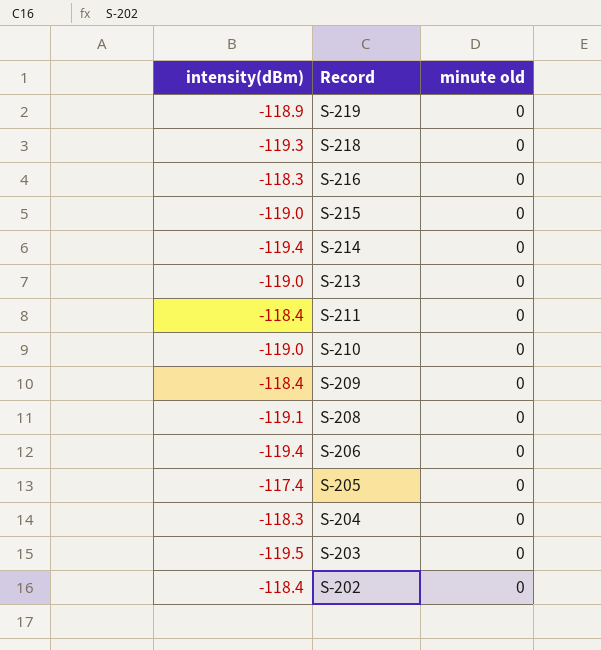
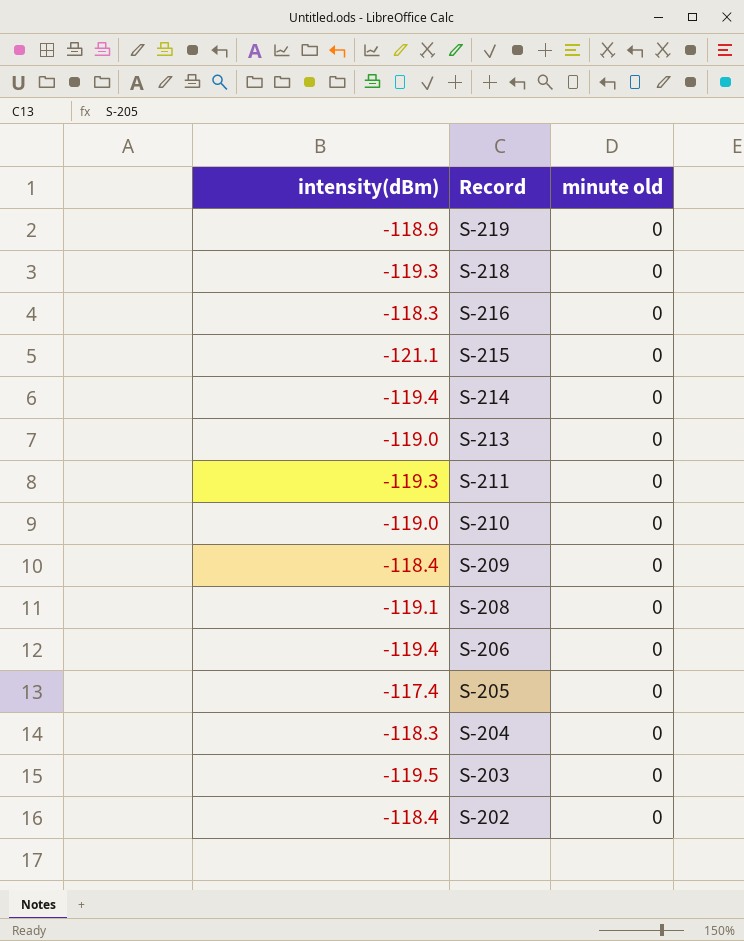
S-215 | intensity(dBm): -119.0 -> -121.1
S-211 | intensity(dBm): -118.4 -> -119.3

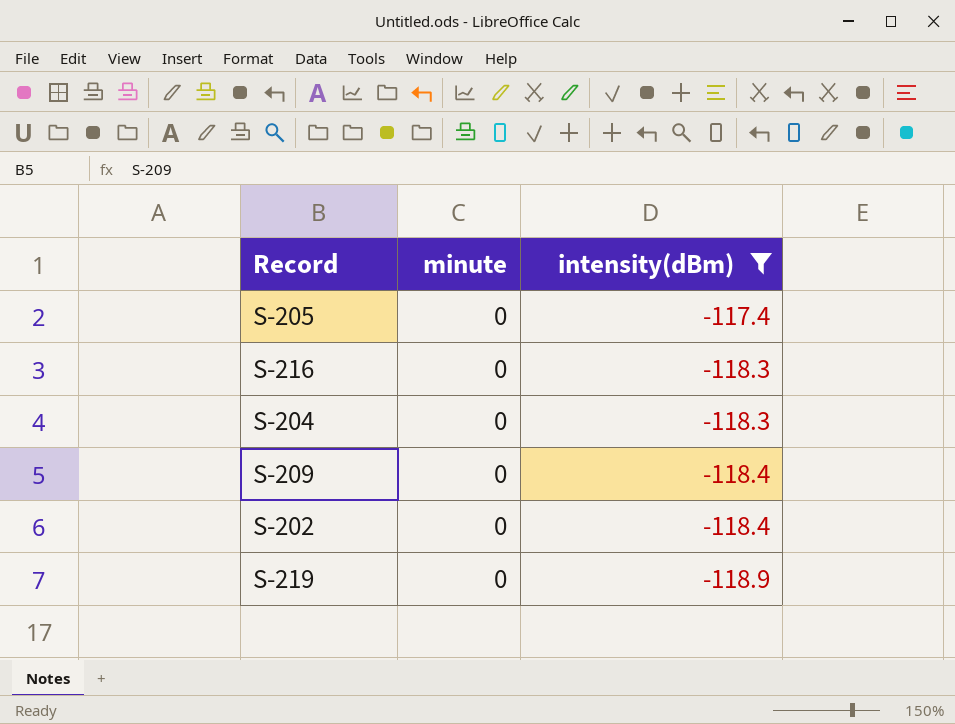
filter: none -> intensity(dBm) >= -118.9
row order: Record descending -> intensity(dBm) descending
column name: minute old -> minute
column intensity(dBm) | position: 1 -> 3

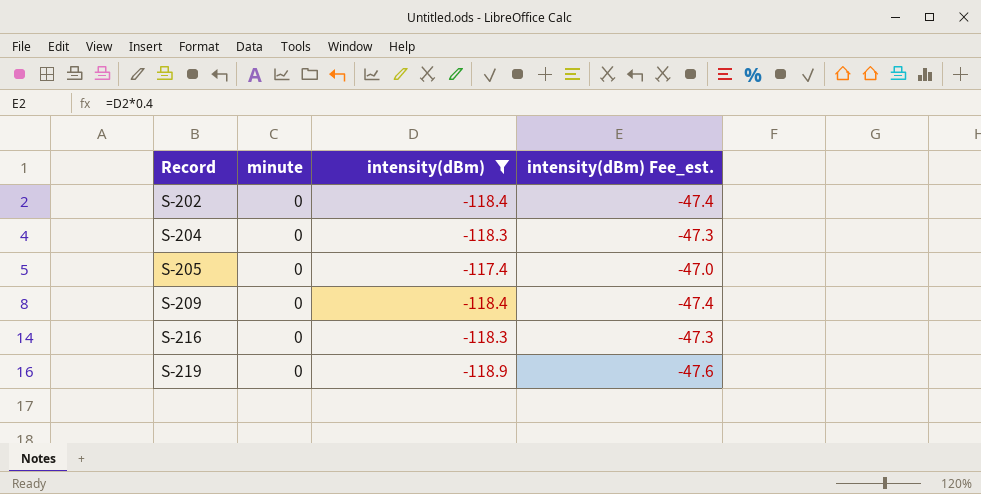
row order: intensity(dBm) descending -> Record ascending
column intensity(dBm) Fee_est. | formula: none -> [intensity(dBm)] * 0.4

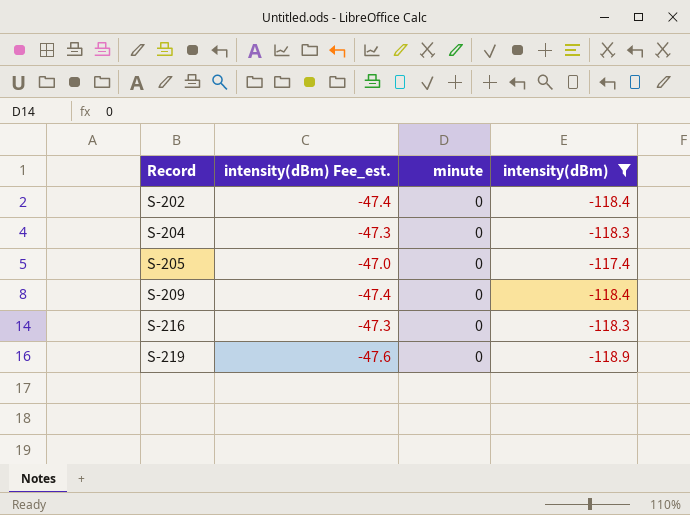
column intensity(dBm) Fee_est. | position: 4 -> 2

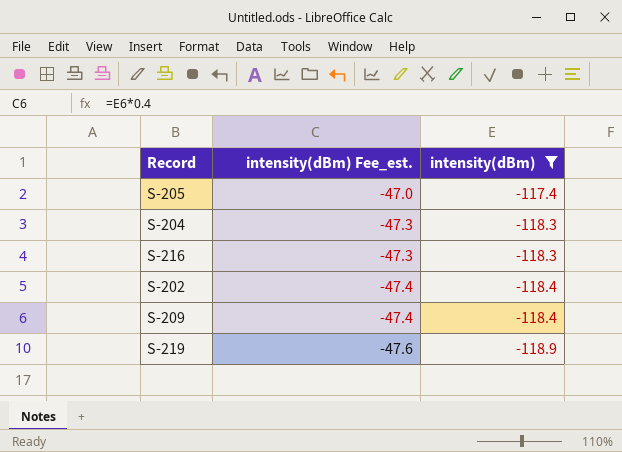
row order: Record ascending -> intensity(dBm) Fee_est. descending
column minute | position: 3 -> none

